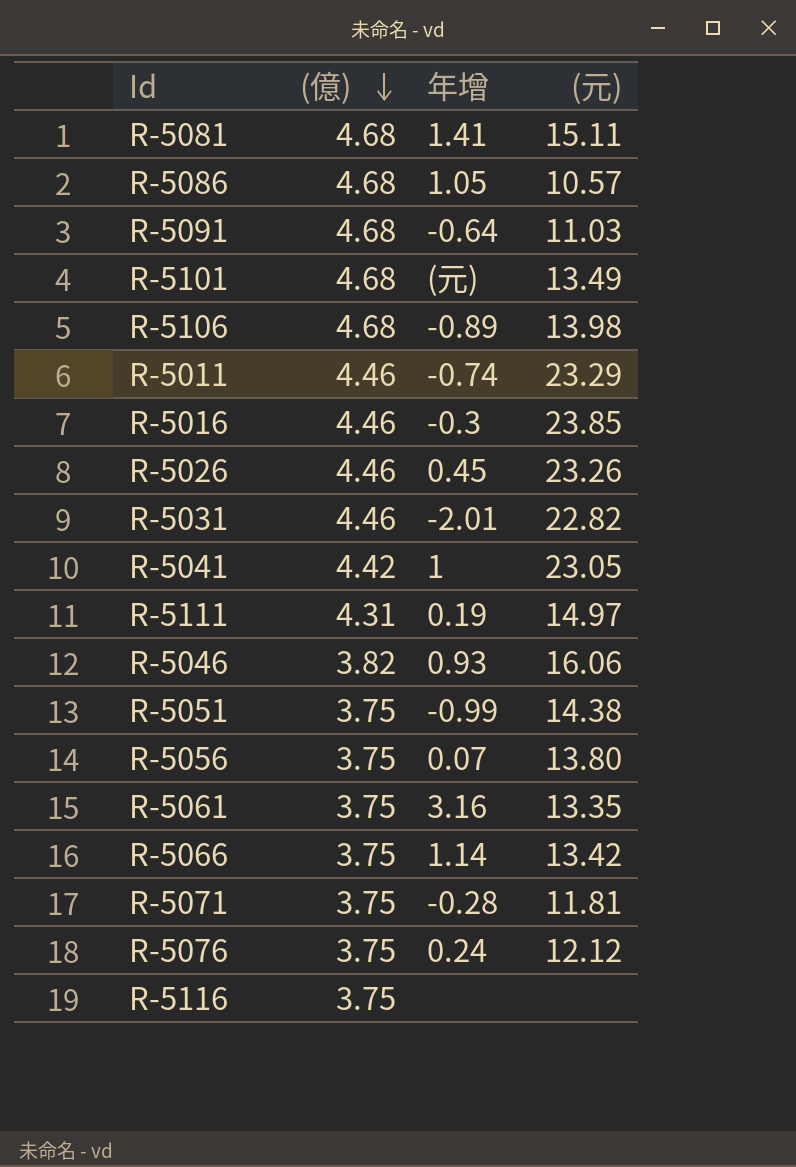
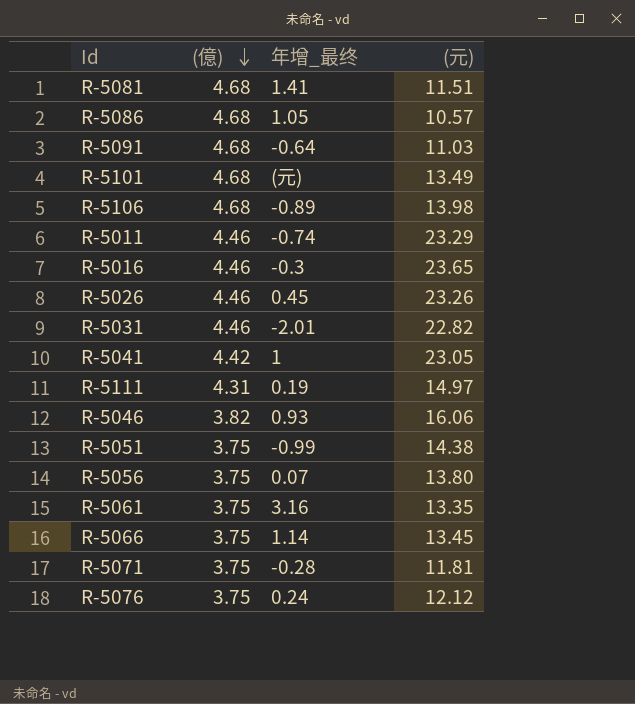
column name: 年增 -> 年增_最终
row R-5116: 3.75 | none | none -> none
R-5081 | (元): 15.11 -> 11.51
R-5016 | (元): 23.85 -> 23.65
R-5066 | (元): 13.42 -> 13.45

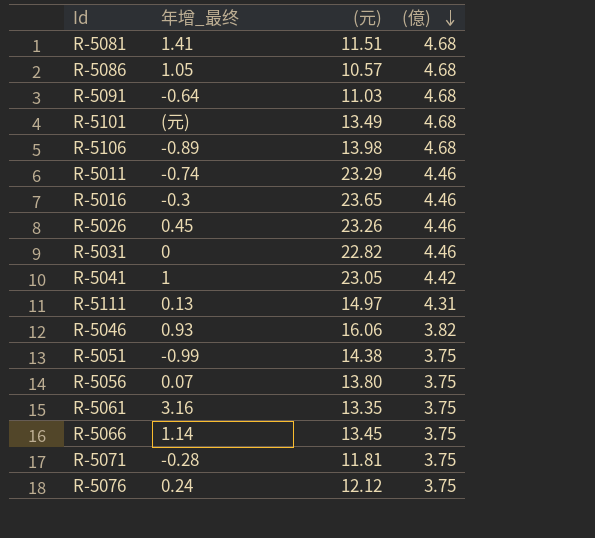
column (億) | position: 2 -> 4
R-5031 | 年增_最终: -2.01 -> 0
R-5111 | 年增_最终: 0.19 -> 0.13

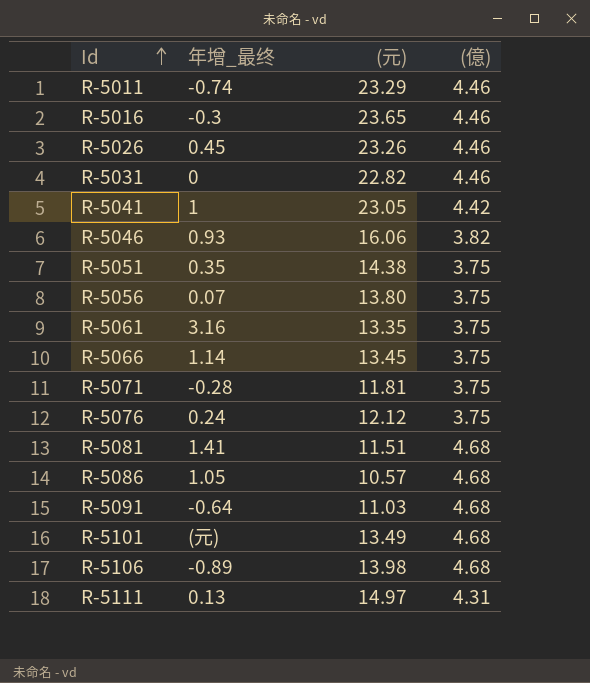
row order: (億) descending -> Id ascending
R-5051 | 年增_最终: -0.99 -> 0.35

